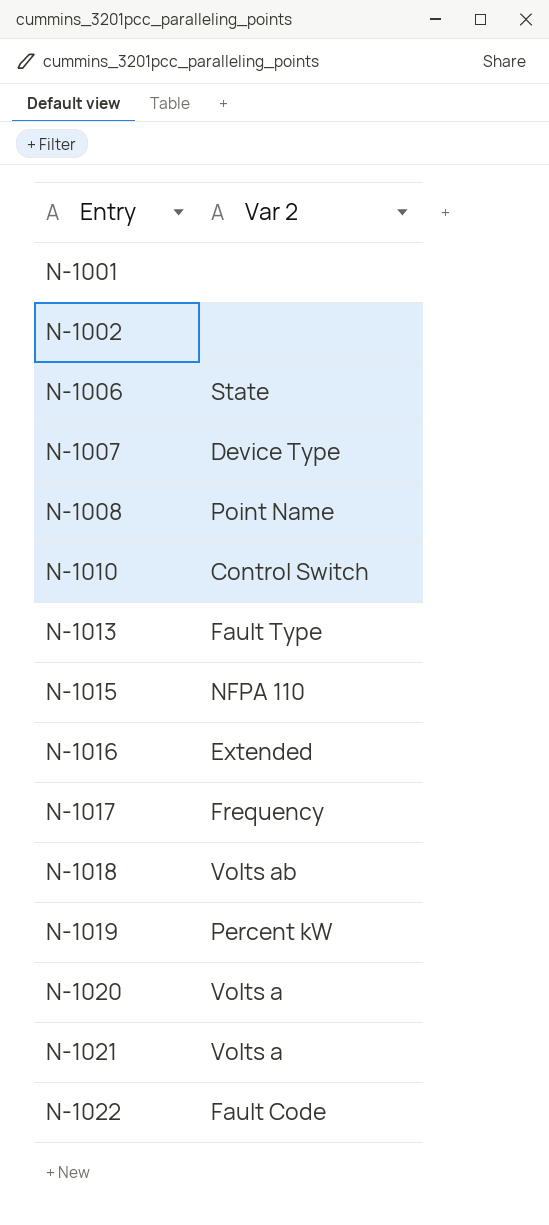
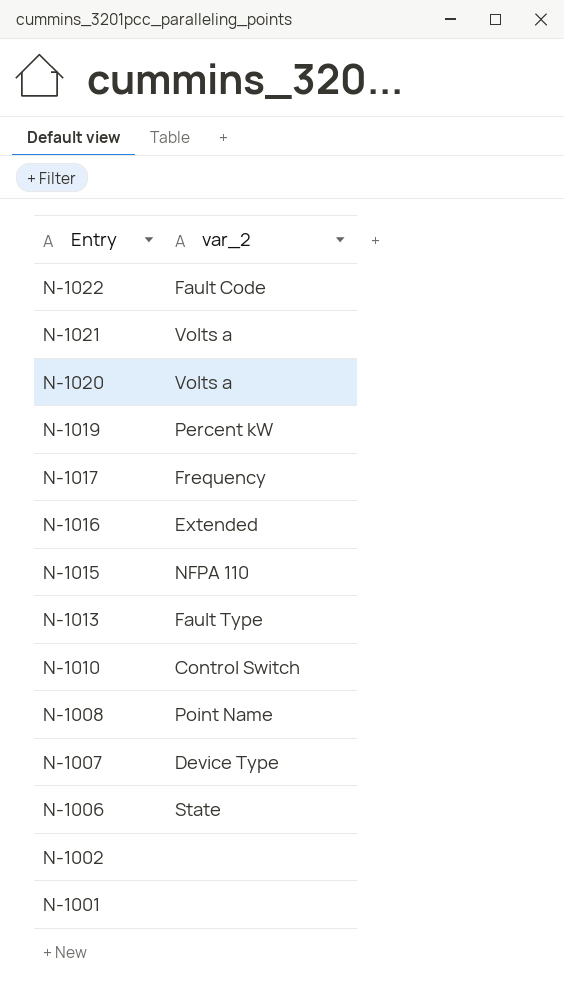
row order: Entry ascending -> Entry descending
column name: Var 2 -> var_2
row N-1018: Volts ab -> none

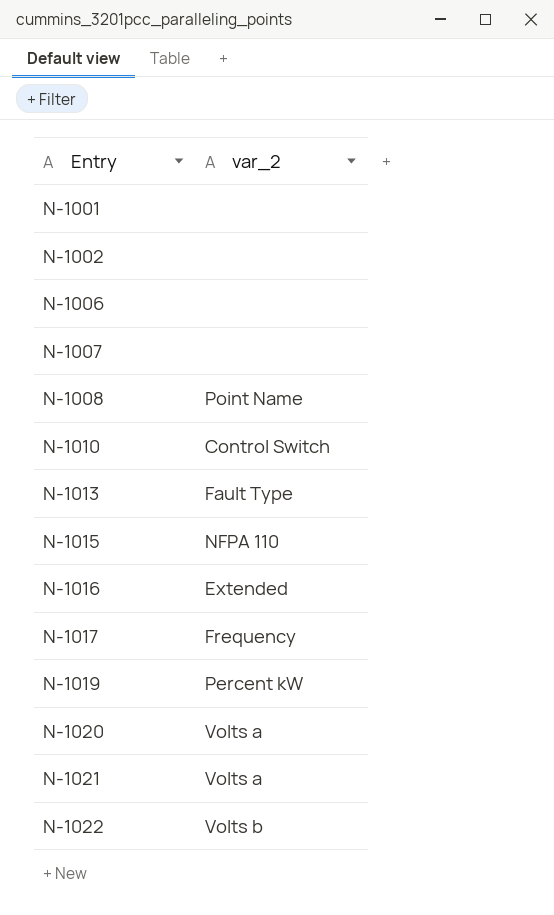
row order: Entry descending -> Entry ascending
N-1006 | var_2: State -> none
N-1007 | var_2: Device Type -> none
N-1022 | var_2: Fault Code -> Volts b

